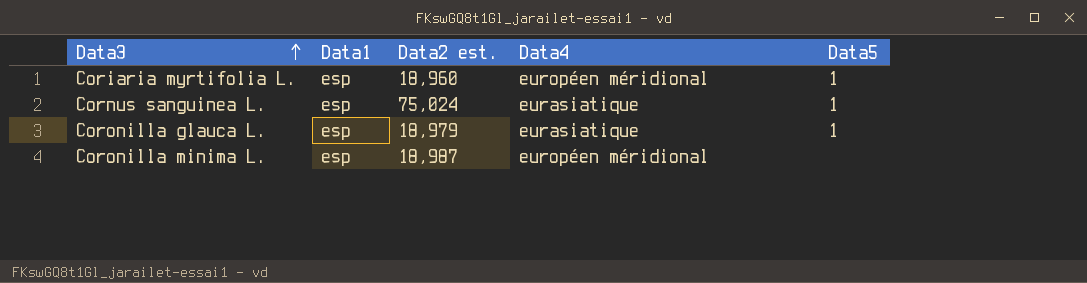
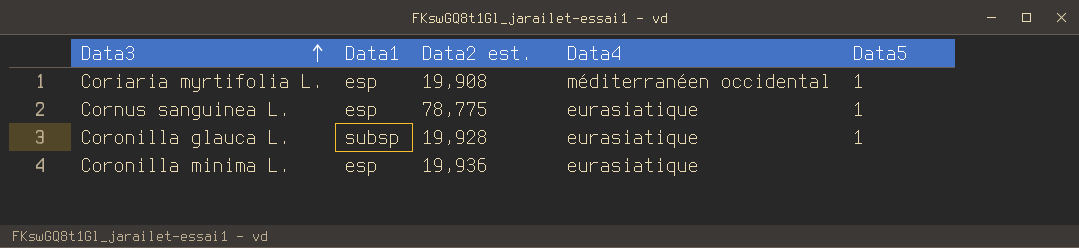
Coriaria myrtifolia L. | Data2 est.: 18,960 -> 19,908
Coriaria myrtifolia L. | Data4: européen méridional -> méditerranéen occidental
Cornus sanguinea L. | Data2 est.: 75,024 -> 78,775
Coronilla glauca L. | Data1: esp -> subsp
Coronilla glauca L. | Data2 est.: 18,979 -> 19,928
Coronilla minima L. | Data2 est.: 18,987 -> 19,936
Coronilla minima L. | Data4: européen méridional -> eurasiatique

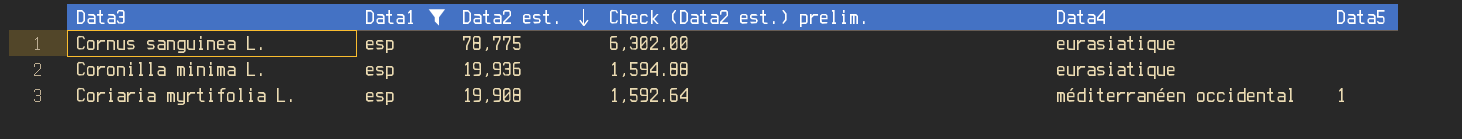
filter: none -> Data1 = esp
row order: Data3 ascending -> Data2 est. descending
column Check (Data2 est.) prelim. | formula: none -> [Data2 est.] * 0.08
Cornus sanguinea L. | Data5: 1 -> none

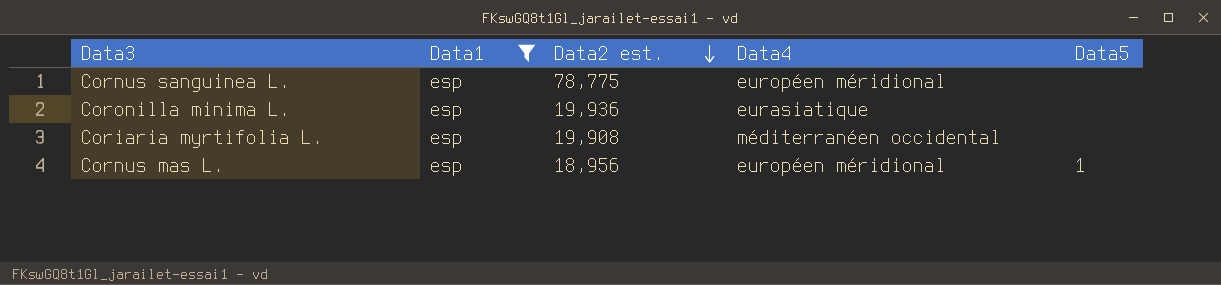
column Check (Data2 est.) prelim. | formula: [Data2 est.] * 0.08 -> none
Cornus sanguinea L. | Data4: eurasiatique -> européen méridional
Coriaria myrtifolia L. | Data5: 1 -> none
row Cornus mas L.: none -> esp | 18,956 | européen méridional | 1

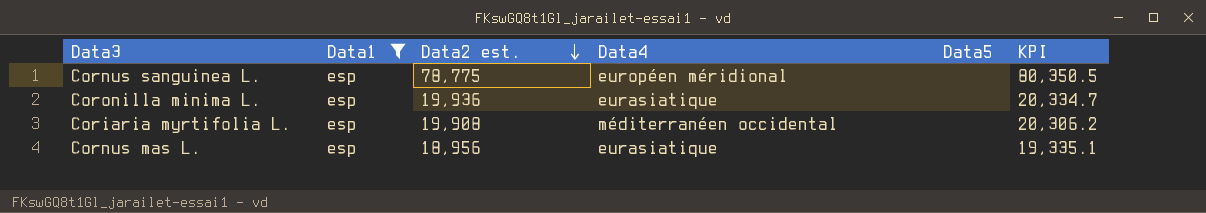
column KPI | formula: none -> [Data2 est.] * 1.02
Cornus mas L. | Data4: européen méridional -> eurasiatique
Cornus mas L. | Data5: 1 -> none

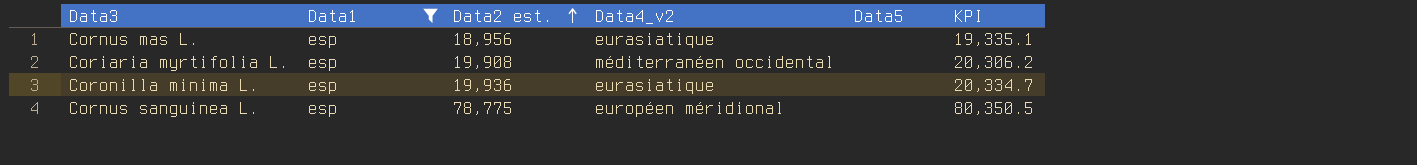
row order: Data2 est. descending -> Data2 est. ascending
column name: Data4 -> Data4_v2

